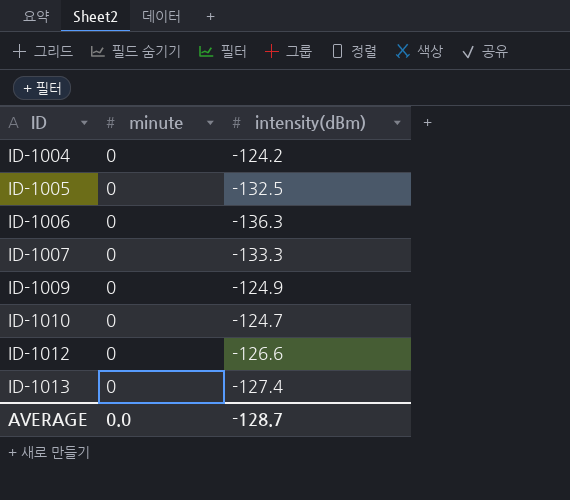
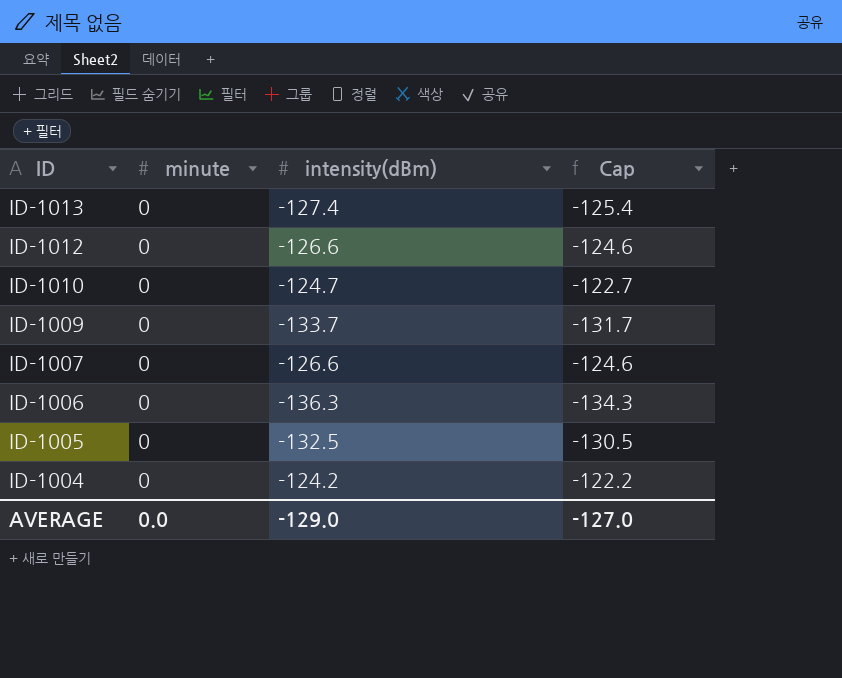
row order: ID ascending -> ID descending
column Cap | formula: none -> [intensity(dBm)] + 2
ID-1009 | intensity(dBm): -124.9 -> -133.7
ID-1007 | intensity(dBm): -133.3 -> -126.6
AVERAGE | intensity(dBm): -128.7 -> -129.0

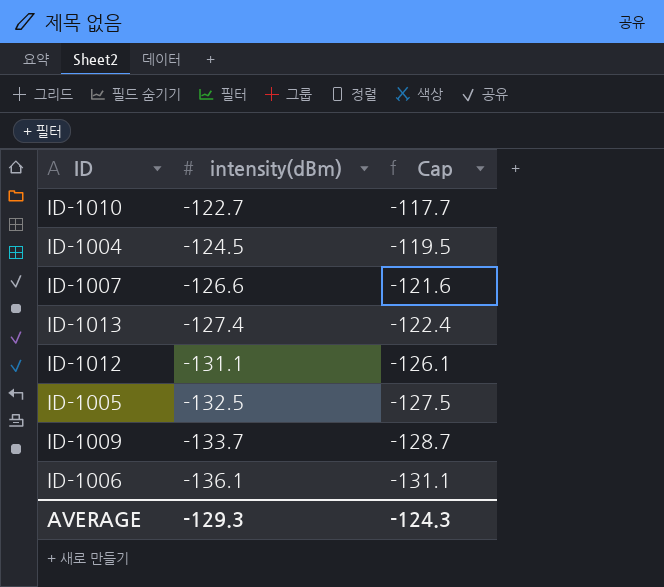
row order: ID descending -> intensity(dBm) descending
column minute | position: 2 -> none
column Cap | formula: [intensity(dBm)] + 2 -> [intensity(dBm)] + 5
ID-1010 | intensity(dBm): -124.7 -> -122.7
ID-1004 | intensity(dBm): -124.2 -> -124.5
ID-1012 | intensity(dBm): -126.6 -> -131.1
ID-1006 | intensity(dBm): -136.3 -> -136.1
AVERAGE | intensity(dBm): -129.0 -> -129.3
AVERAGE | Cap: -127.0 -> -124.3

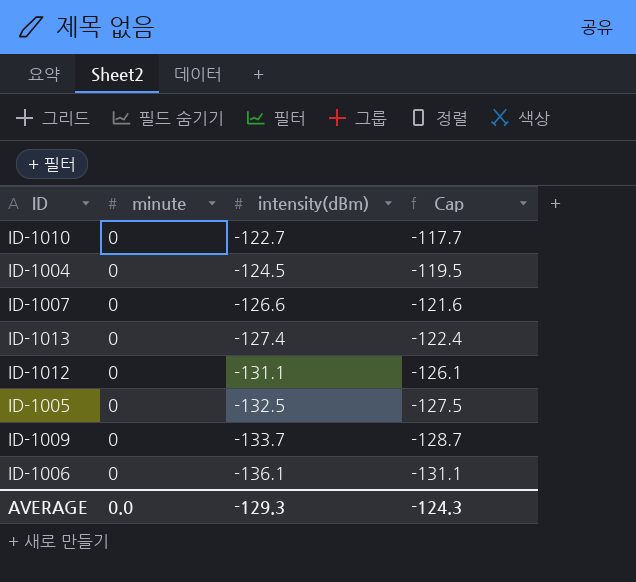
column minute | position: none -> 2

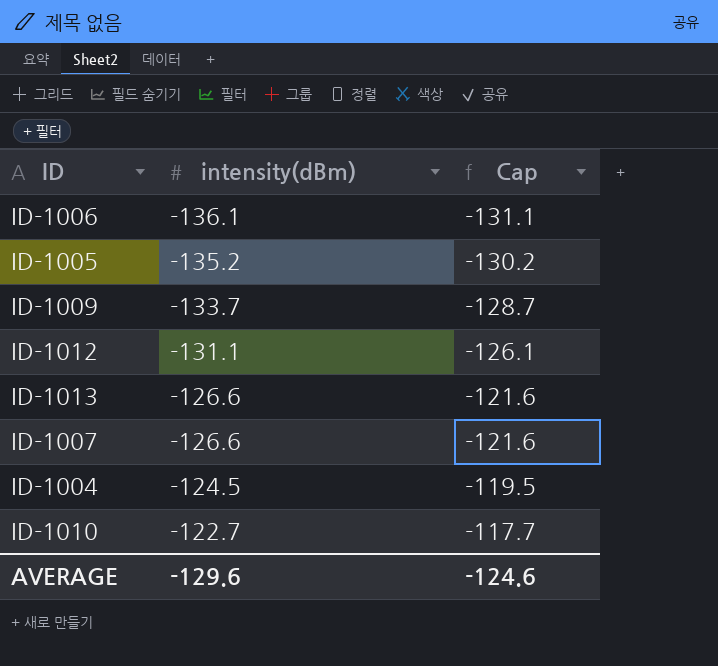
row order: intensity(dBm) descending -> intensity(dBm) ascending
column minute | position: 2 -> none
ID-1005 | intensity(dBm): -132.5 -> -135.2
ID-1005 | Cap: -127.5 -> -130.2
ID-1013 | intensity(dBm): -127.4 -> -126.6
ID-1013 | Cap: -122.4 -> -121.6
AVERAGE | intensity(dBm): -129.3 -> -129.6
AVERAGE | Cap: -124.3 -> -124.6

